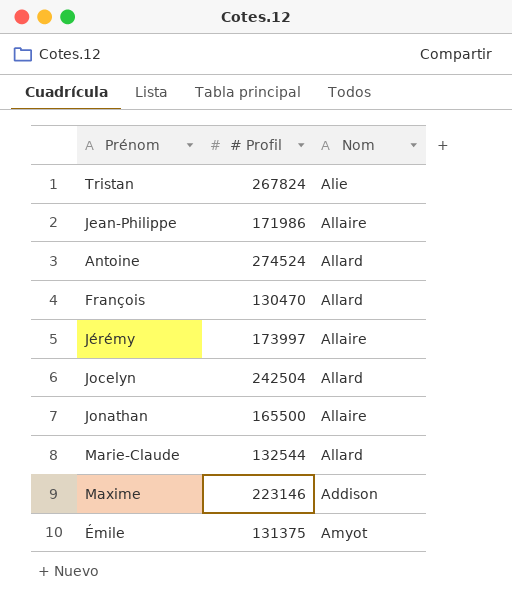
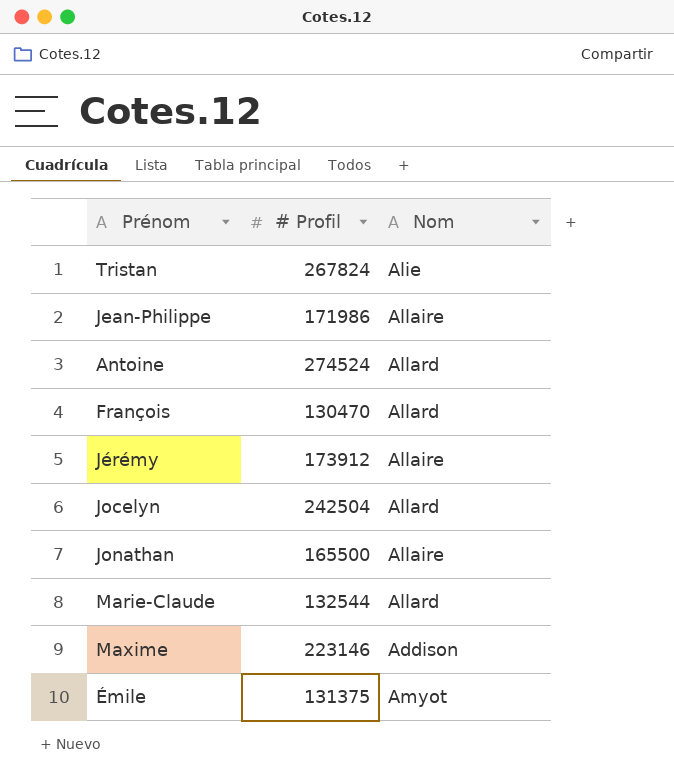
Jérémy | # Profil: 173997 -> 173912

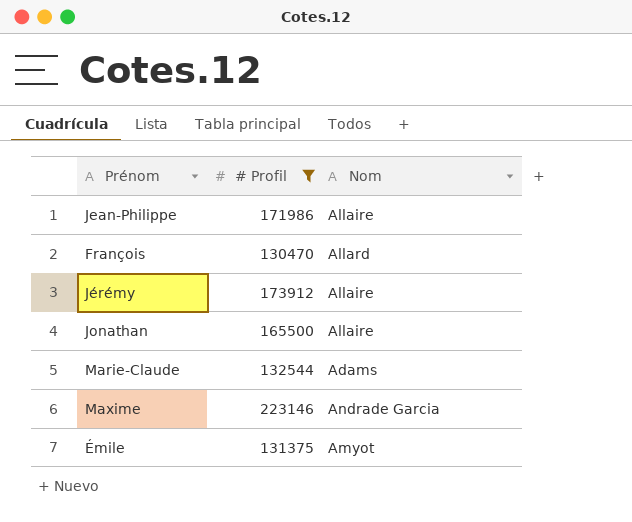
filter: none -> # Profil <= 223146
Marie-Claude | Nom: Allard -> Adams
Maxime | Nom: Addison -> Andrade Garcia

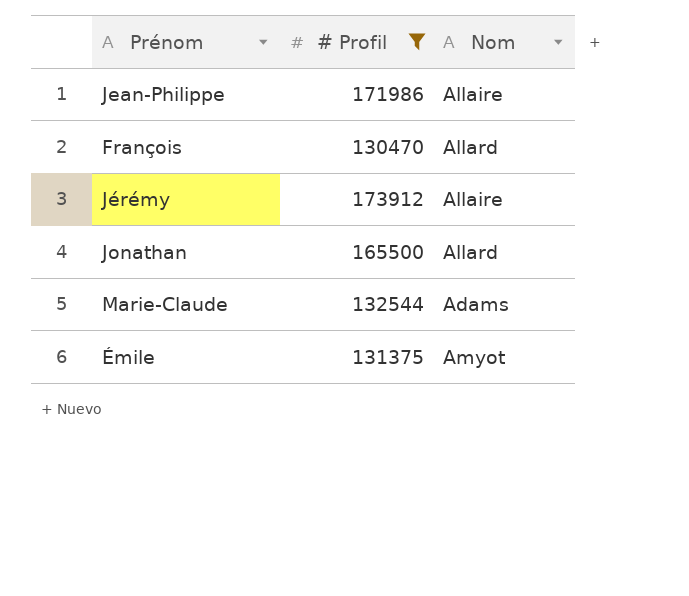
row Maxime: 223146 | Andrade Garcia -> none
Jonathan | Nom: Allaire -> Allard

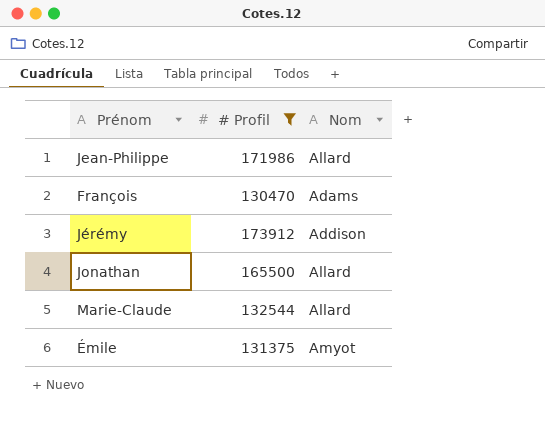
Jean-Philippe | Nom: Allaire -> Allard
François | Nom: Allard -> Adams
Jérémy | Nom: Allaire -> Addison
Marie-Claude | Nom: Adams -> Allard

